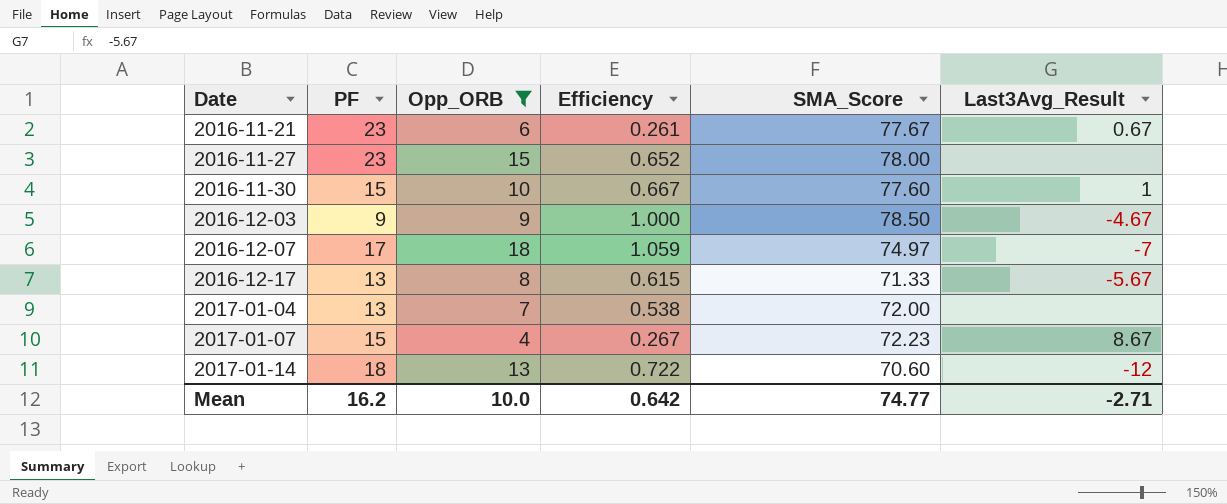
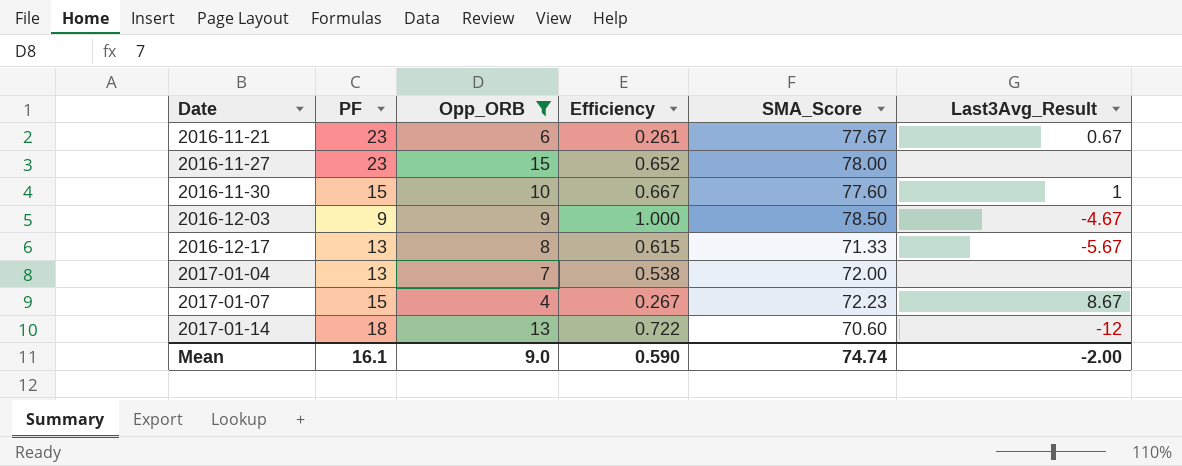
row 2016-12-07: 17 | 18 | 1.059 | 74.97 | -7 -> none
Mean | PF: 16.2 -> 16.1
Mean | Opp_ORB: 10.0 -> 9.0
Mean | Efficiency: 0.642 -> 0.590
Mean | SMA_Score: 74.77 -> 74.74
Mean | Last3Avg_Result: -2.71 -> -2.00

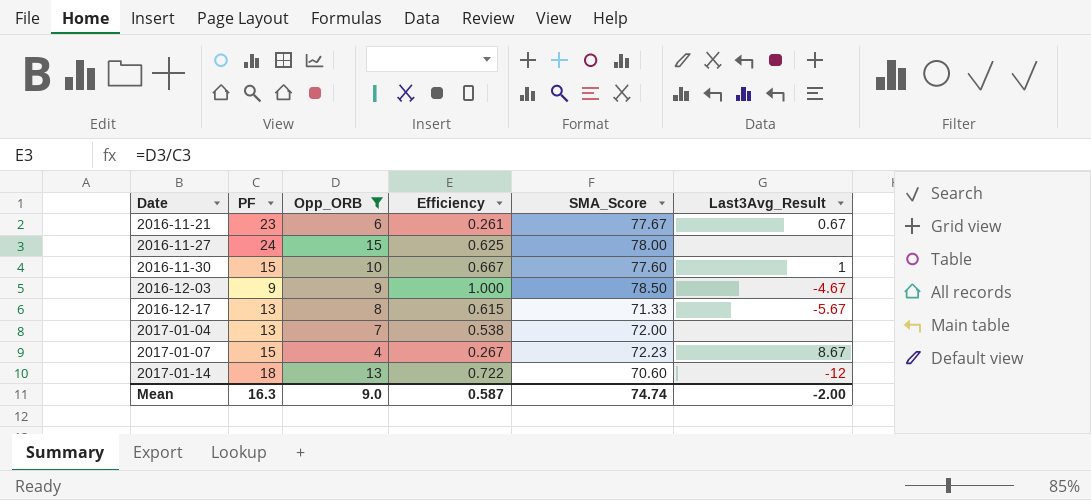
2016-11-27 | PF: 23 -> 24
2016-11-27 | Efficiency: 0.652 -> 0.625
Mean | PF: 16.1 -> 16.3
Mean | Efficiency: 0.590 -> 0.587

